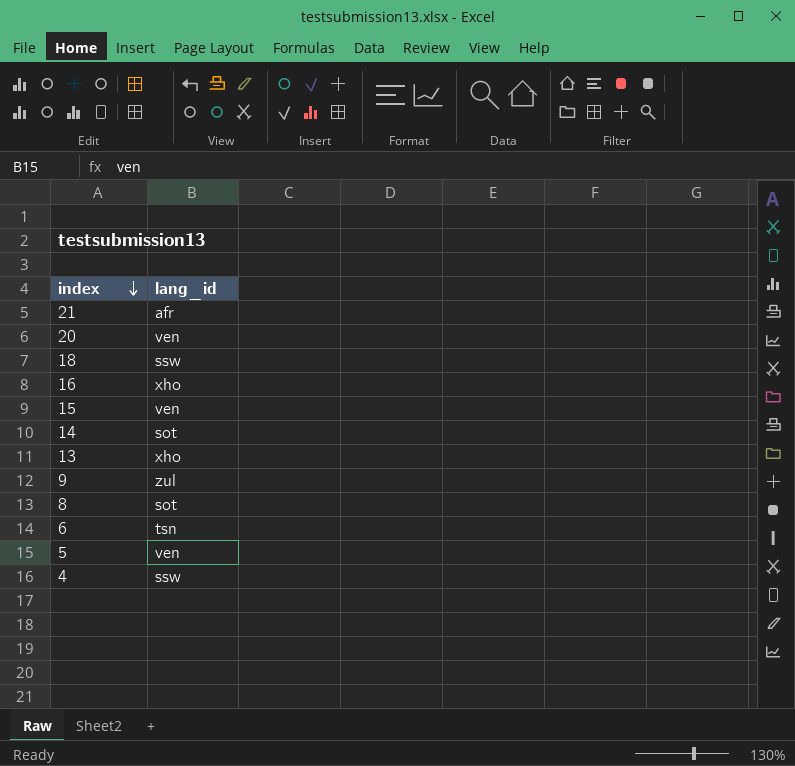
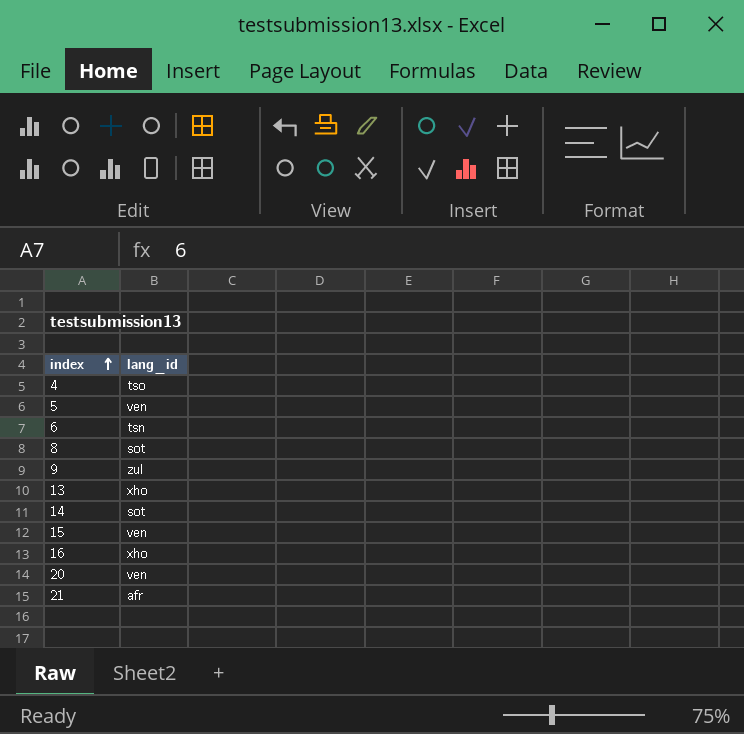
row order: index descending -> index ascending
row 18: ssw -> none
4 | lang_id: ssw -> tso

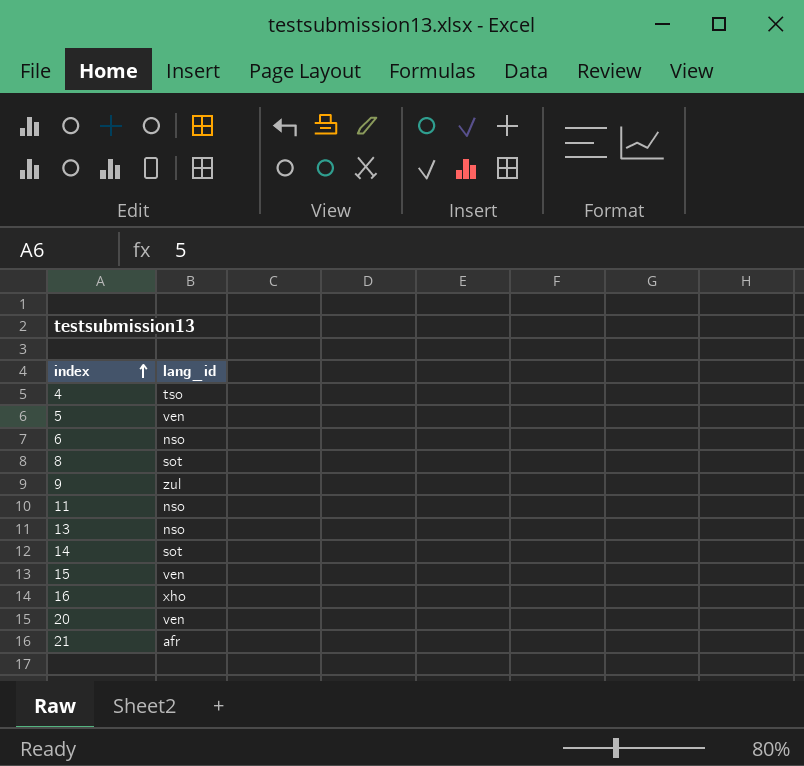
6 | lang_id: tsn -> nso
row 11: none -> nso
13 | lang_id: xho -> nso

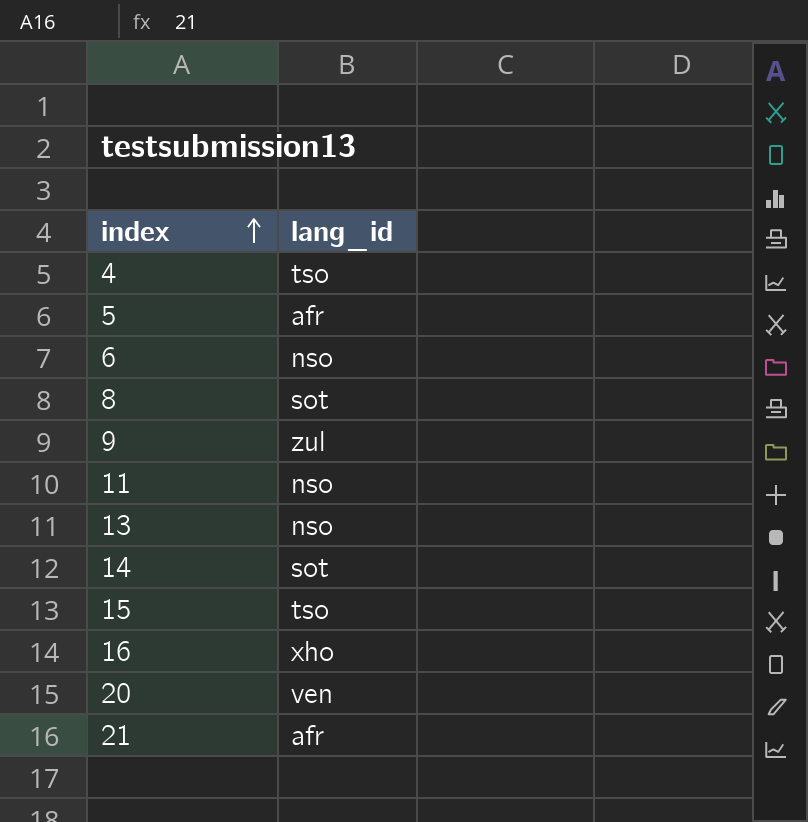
5 | lang_id: ven -> afr
15 | lang_id: ven -> tso

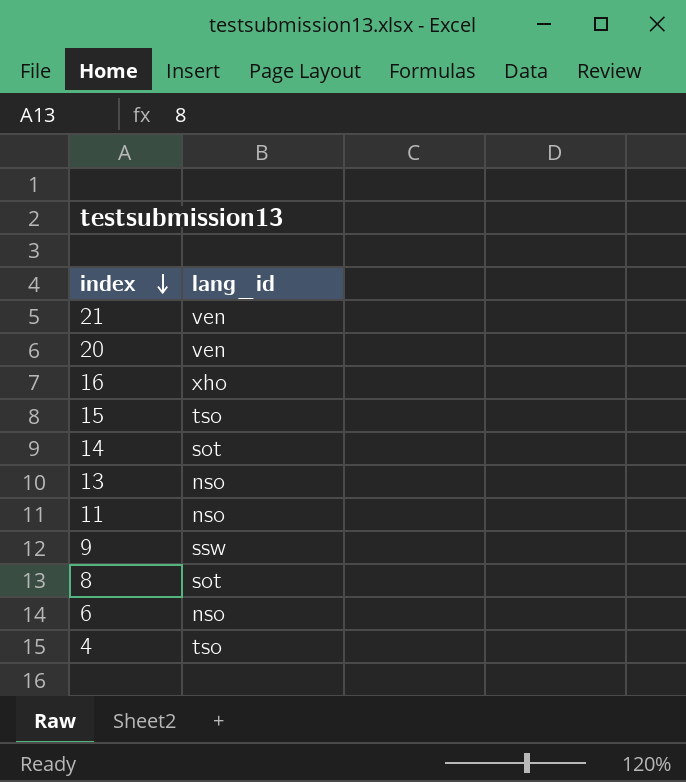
row order: index ascending -> index descending
row 5: afr -> none
21 | lang_id: afr -> ven
9 | lang_id: zul -> ssw

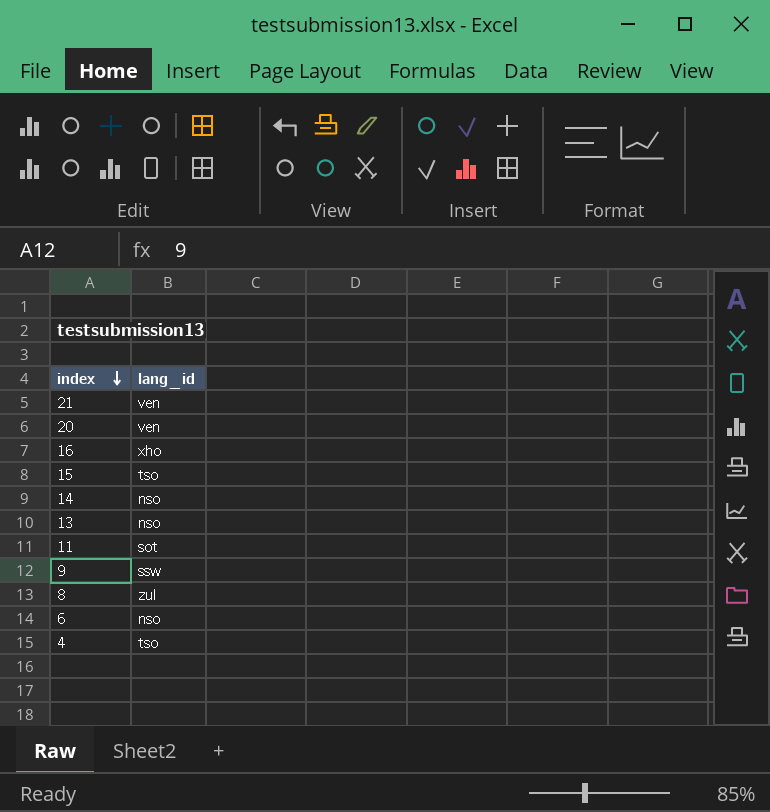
14 | lang_id: sot -> nso
11 | lang_id: nso -> sot
8 | lang_id: sot -> zul

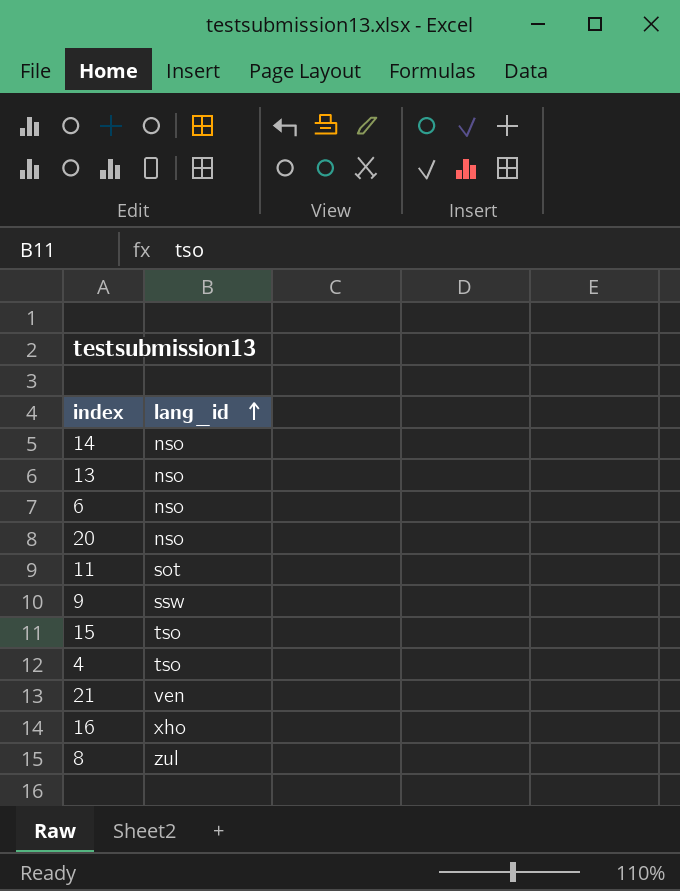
row order: index descending -> lang_id ascending
20 | lang_id: ven -> nso

